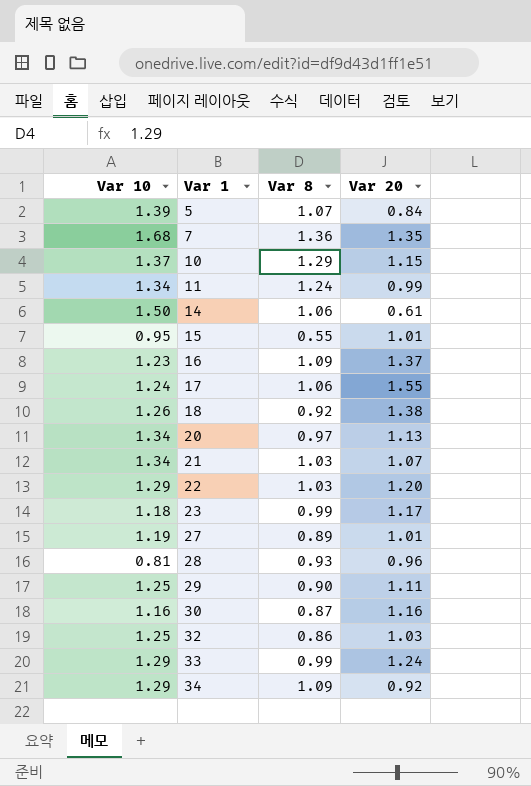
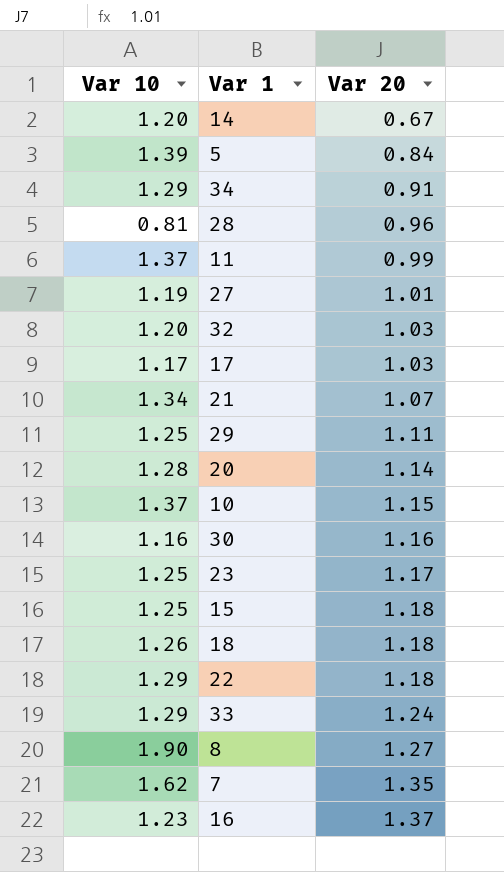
row order: Var 1 ascending -> Var 20 ascending
column Var 8 | position: 3 -> none
14 | Var 10: 1.50 -> 1.20
14 | Var 20: 0.61 -> 0.67
34 | Var 20: 0.92 -> 0.91
11 | Var 10: 1.34 -> 1.37
32 | Var 10: 1.25 -> 1.20
17 | Var 10: 1.24 -> 1.17
17 | Var 20: 1.55 -> 1.03
20 | Var 10: 1.34 -> 1.28
20 | Var 20: 1.13 -> 1.14
23 | Var 10: 1.18 -> 1.25
15 | Var 10: 0.95 -> 1.25
15 | Var 20: 1.01 -> 1.18
18 | Var 20: 1.38 -> 1.18
22 | Var 20: 1.20 -> 1.18
row 8: none -> 1.90 | 1.27
7 | Var 10: 1.68 -> 1.62

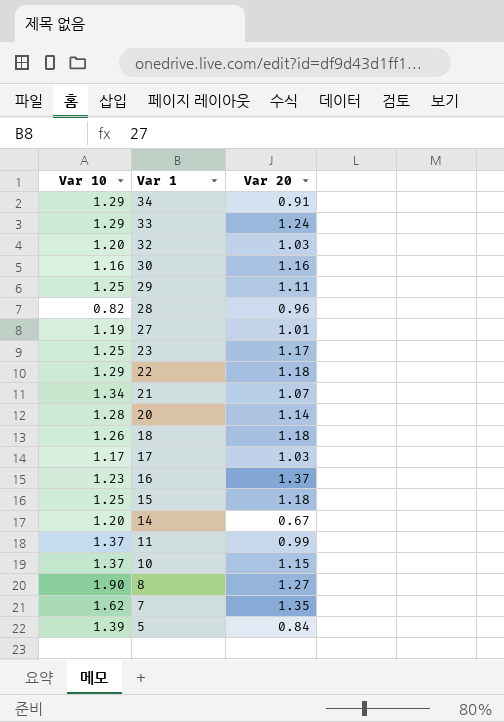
row order: Var 20 ascending -> Var 1 descending
28 | Var 10: 0.81 -> 0.82

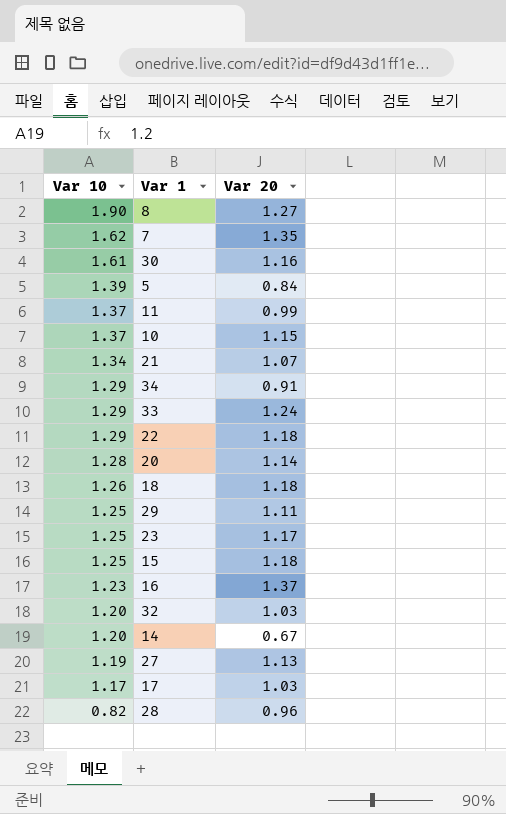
row order: Var 1 descending -> Var 10 descending
30 | Var 10: 1.16 -> 1.61
27 | Var 20: 1.01 -> 1.13

